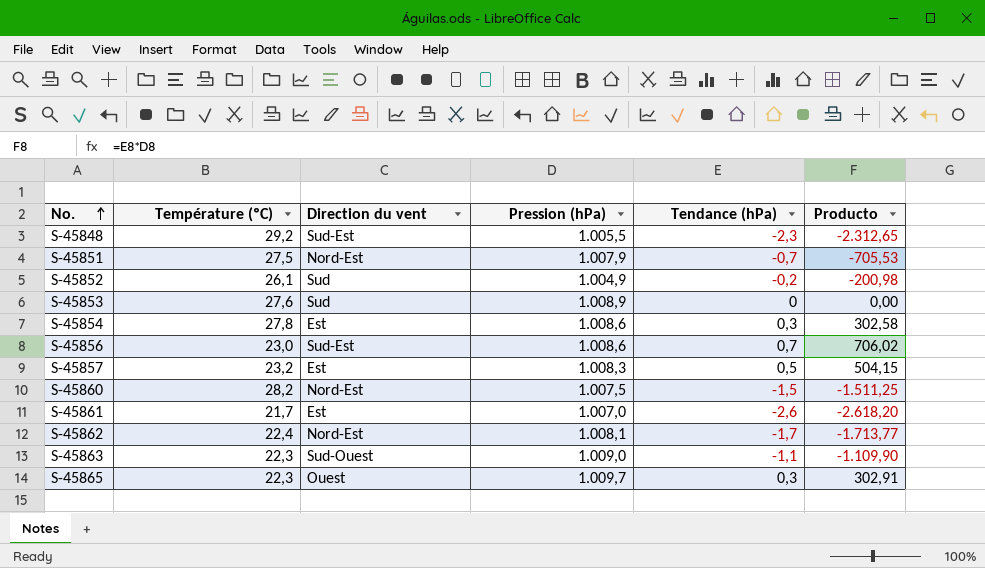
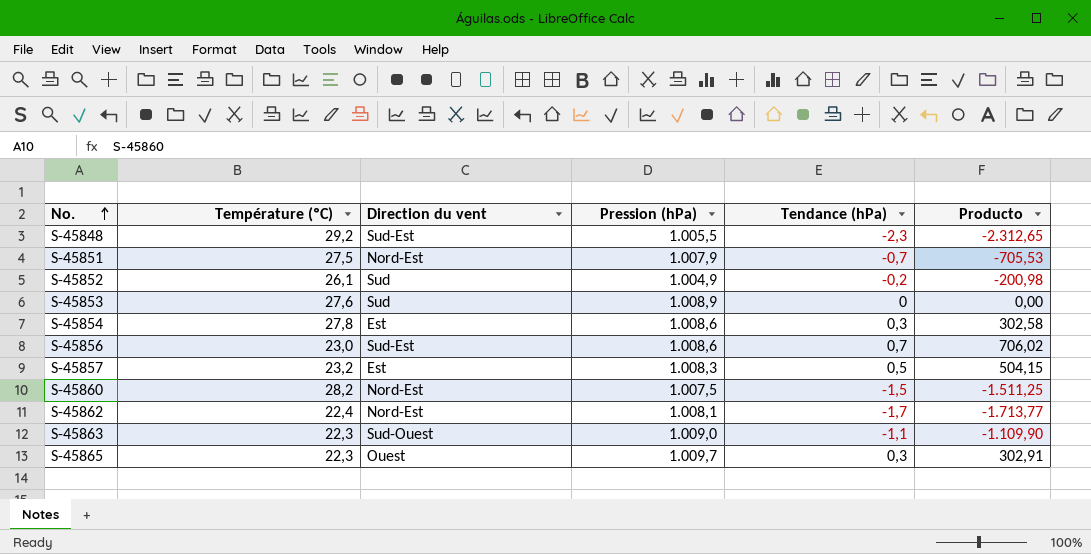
row S-45861: 21,7 | Est | 1.007,0 | -2,6 | -2.618,20 -> none

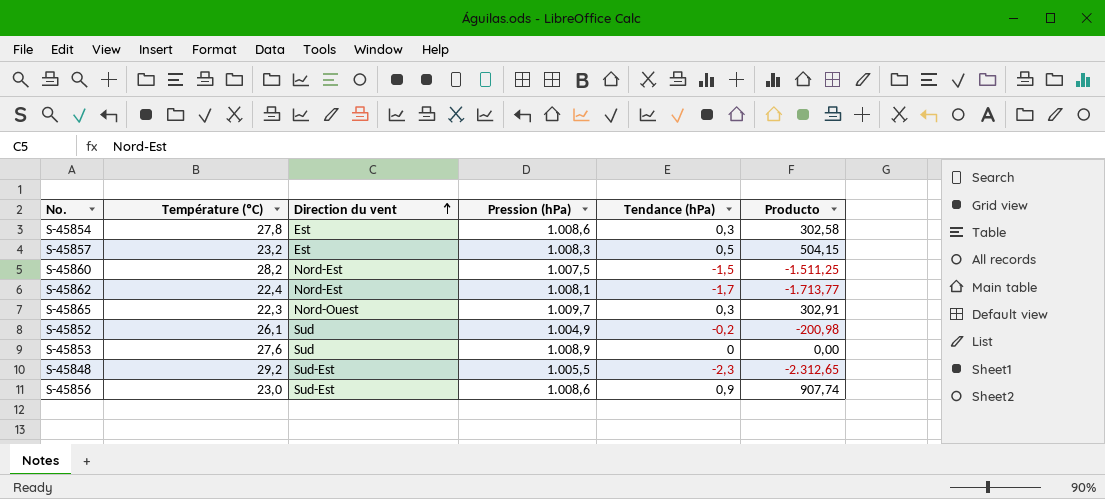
row order: No. ascending -> Direction du vent ascending
row S-45851: 27,5 | Nord-Est | 1.007,9 | -0,7 | -705,53 -> none
row S-45863: 22,3 | Sud-Ouest | 1.009,0 | -1,1 | -1.109,90 -> none
S-45865 | Direction du vent: Ouest -> Nord-Ouest
S-45856 | Tendance (hPa): 0,7 -> 0,9
S-45856 | Producto: 706,02 -> 907,74

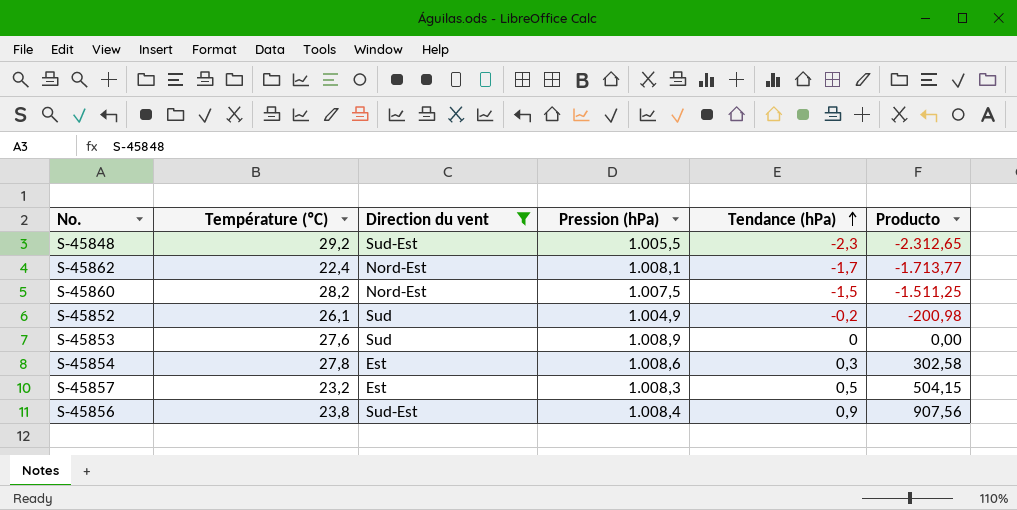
filter: none -> Direction du vent != Nord-Ouest
row order: Direction du vent ascending -> Tendance (hPa) ascending
S-45856 | Température (ºC): 23,0 -> 23,8
S-45856 | Pression (hPa): 1.008,6 -> 1.008,4
S-45856 | Producto: 907,74 -> 907,56

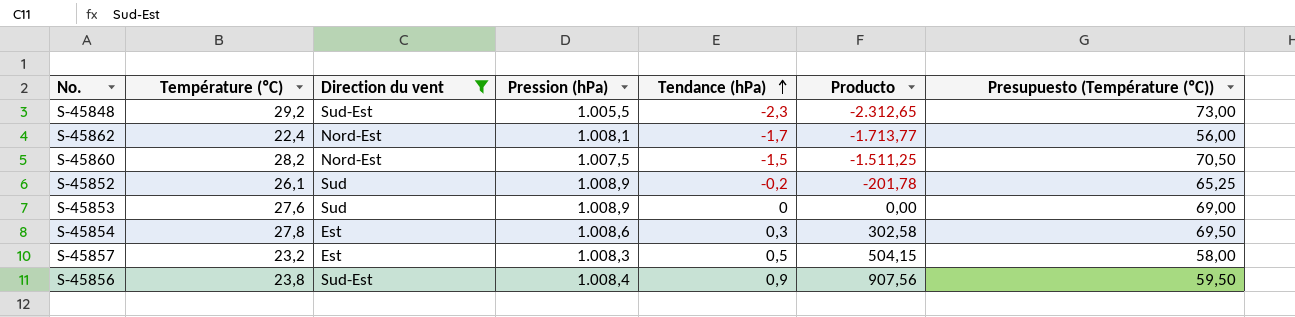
column Presupuesto (Température (ºC)) | formula: none -> [Température (ºC)] * 2,5
S-45852 | Pression (hPa): 1.004,9 -> 1.008,9
S-45852 | Producto: -200,98 -> -201,78

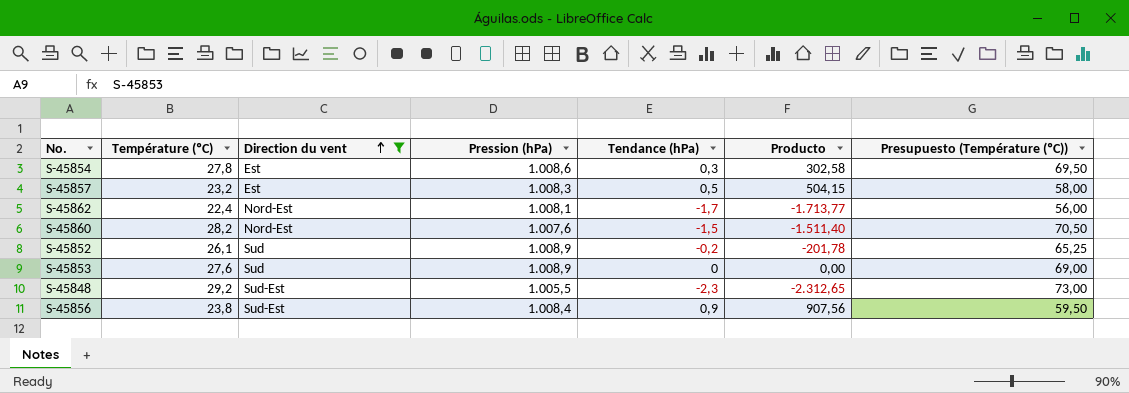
row order: Tendance (hPa) ascending -> Direction du vent ascending
S-45860 | Pression (hPa): 1.007,5 -> 1.007,6
S-45860 | Producto: -1.511,25 -> -1.511,40

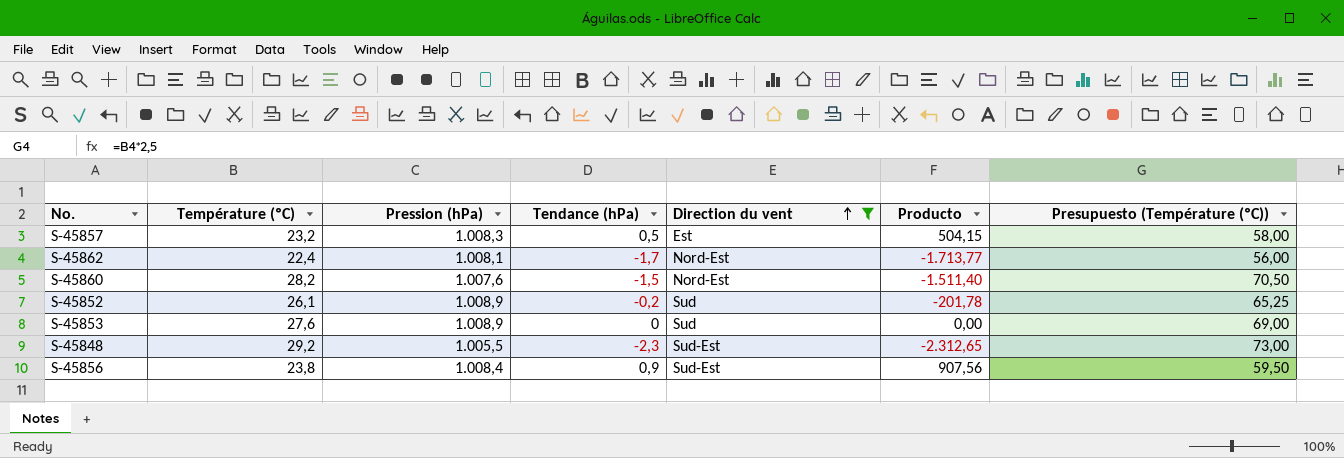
column Direction du vent | position: 3 -> 5
row S-45854: 27,8 | Est | 1.008,6 | 0,3 | 302,58 | 69,50 -> none

